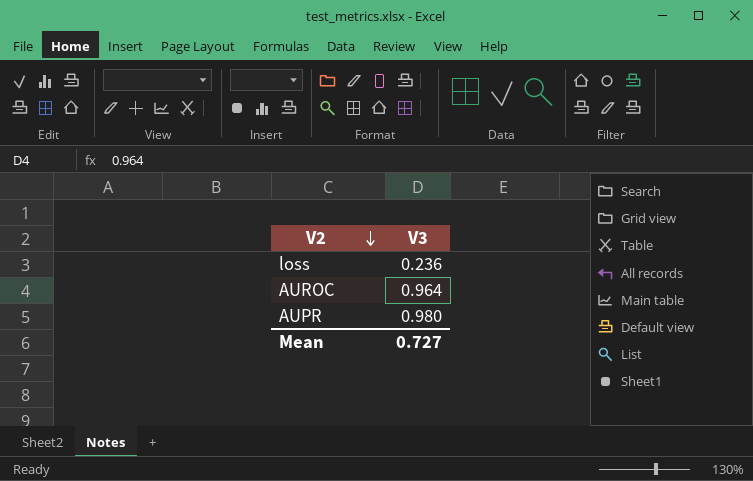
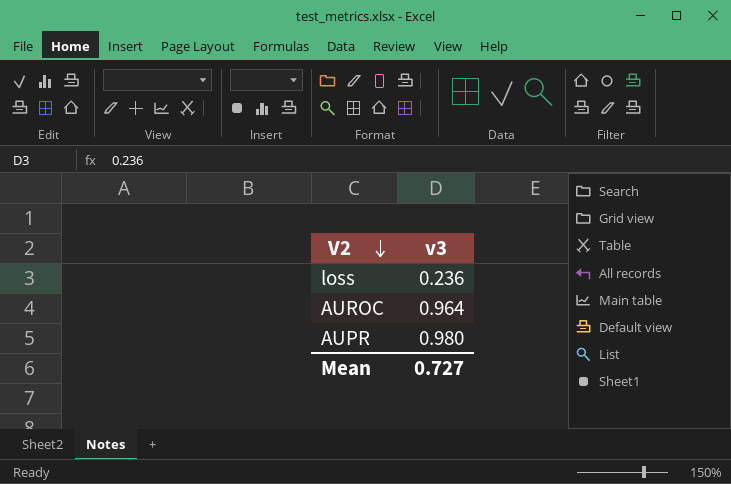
column name: V3 -> v3

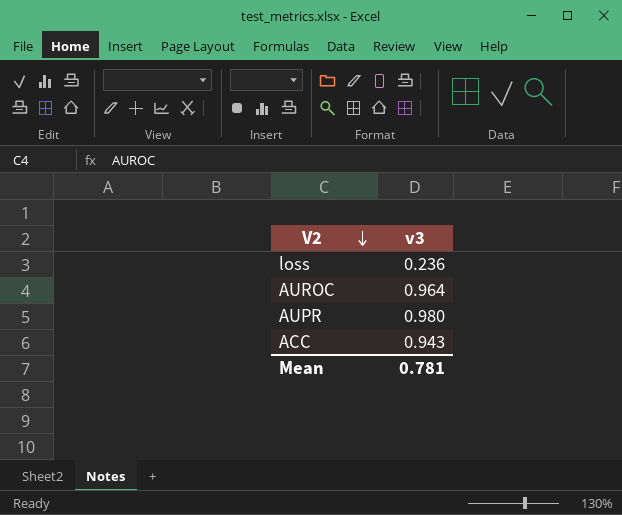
row ACC: none -> 0.943
Mean | v3: 0.727 -> 0.781

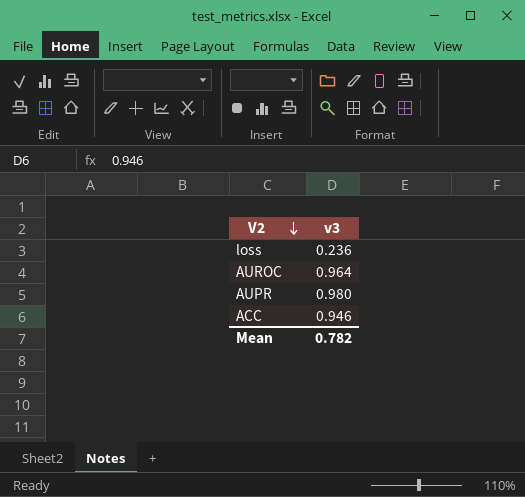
ACC | v3: 0.943 -> 0.946
Mean | v3: 0.781 -> 0.782

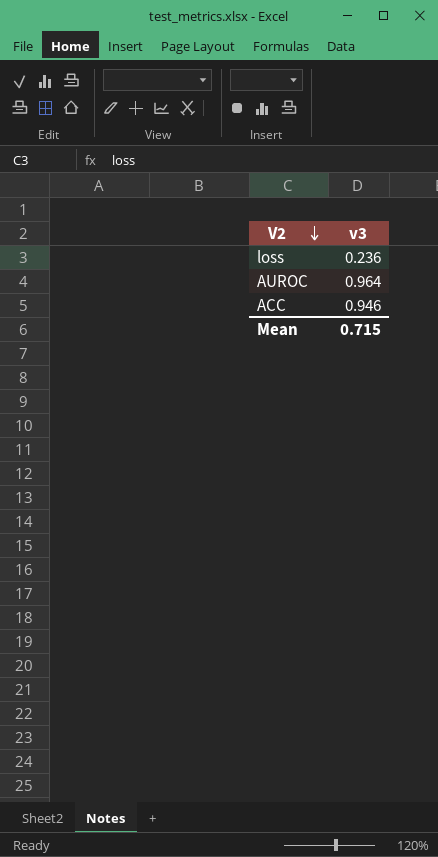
row AUPR: 0.980 -> none
Mean | v3: 0.782 -> 0.715

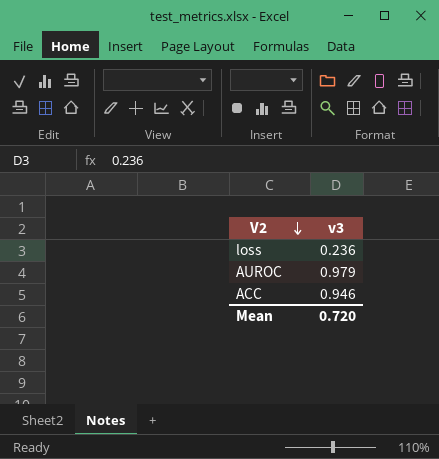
AUROC | v3: 0.964 -> 0.979
Mean | v3: 0.715 -> 0.720

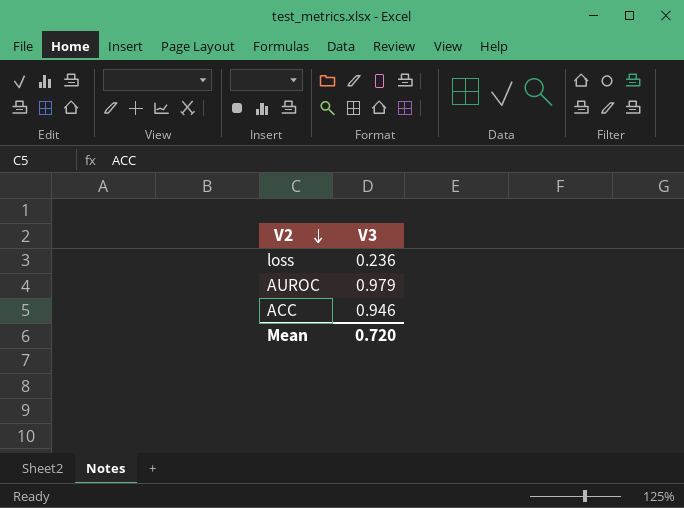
column name: v3 -> V3

